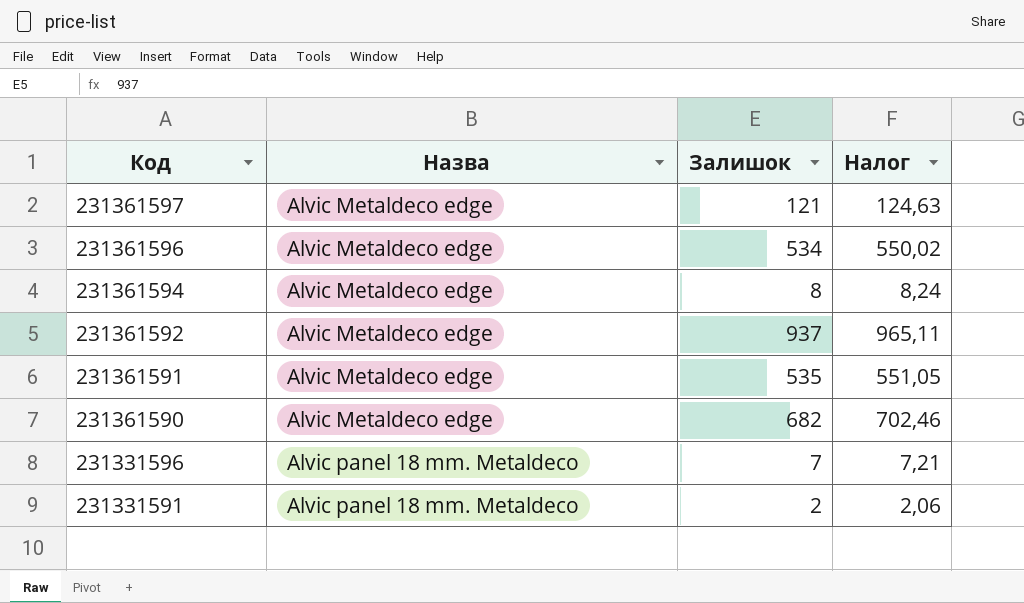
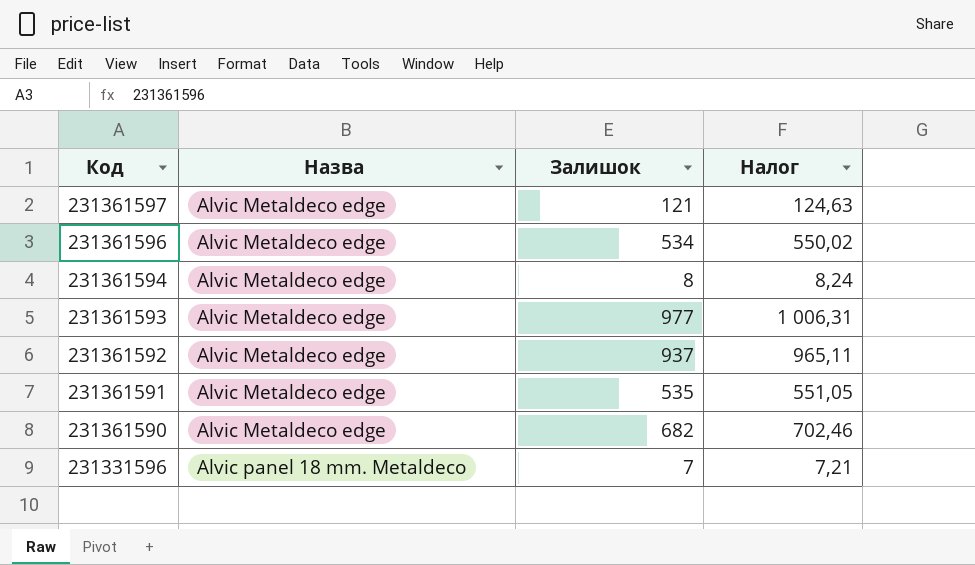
row 231331591: Alvic panel 18 mm. Metaldeco | 2 | 2,06 -> none
row 231361593: none -> Alvic Metaldeco edge | 977 | 1 006,31

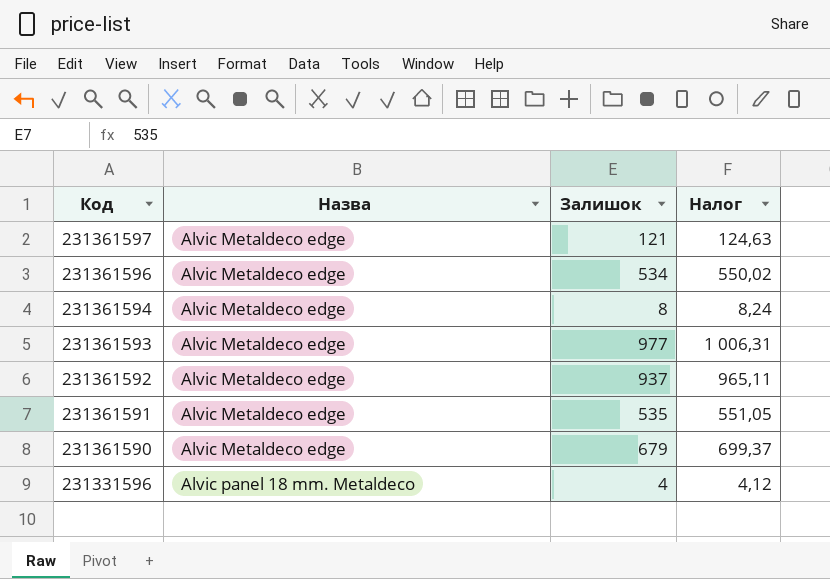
231361590 | Залишок: 682 -> 679
231361590 | Налог: 702,46 -> 699,37
231331596 | Залишок: 7 -> 4
231331596 | Налог: 7,21 -> 4,12

